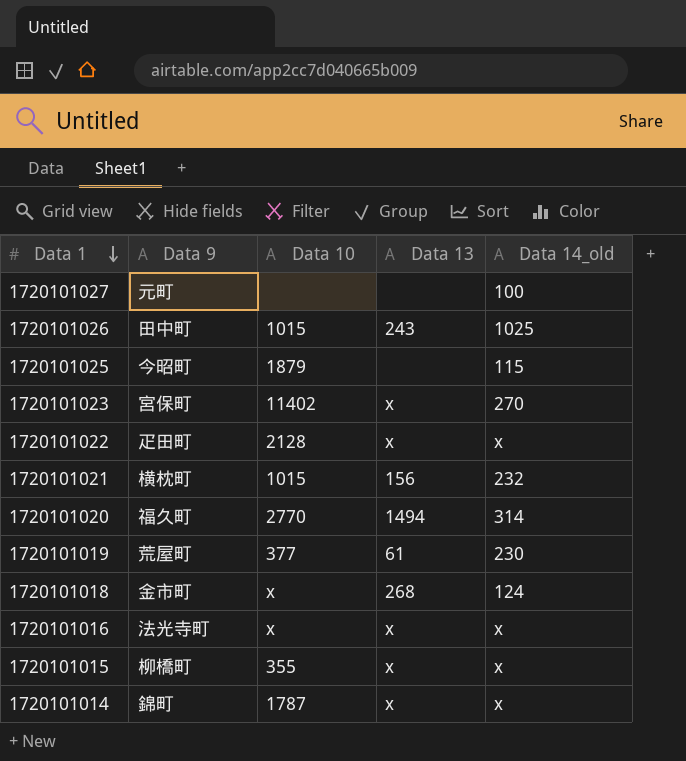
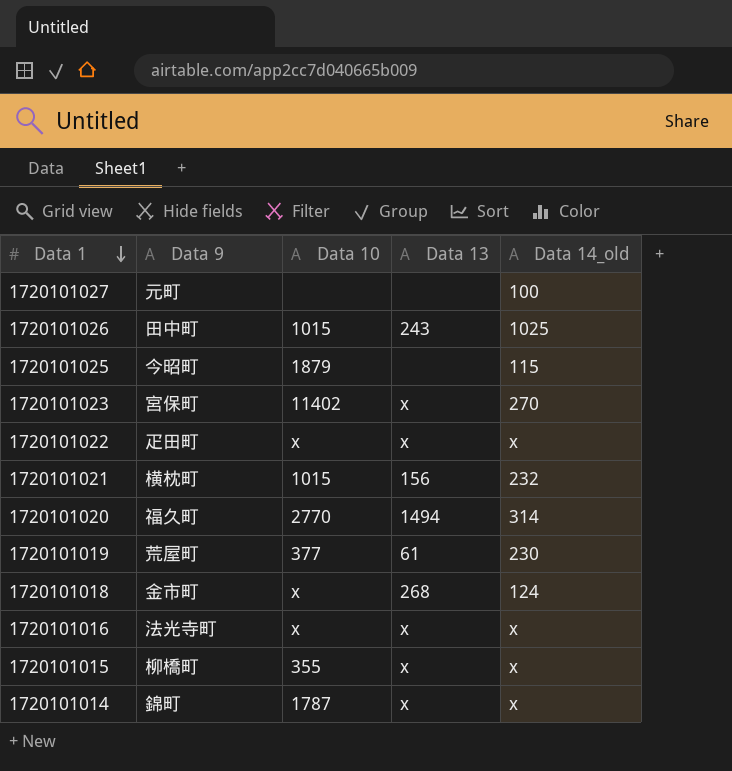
1720101022 | Data 10: 2128 -> x

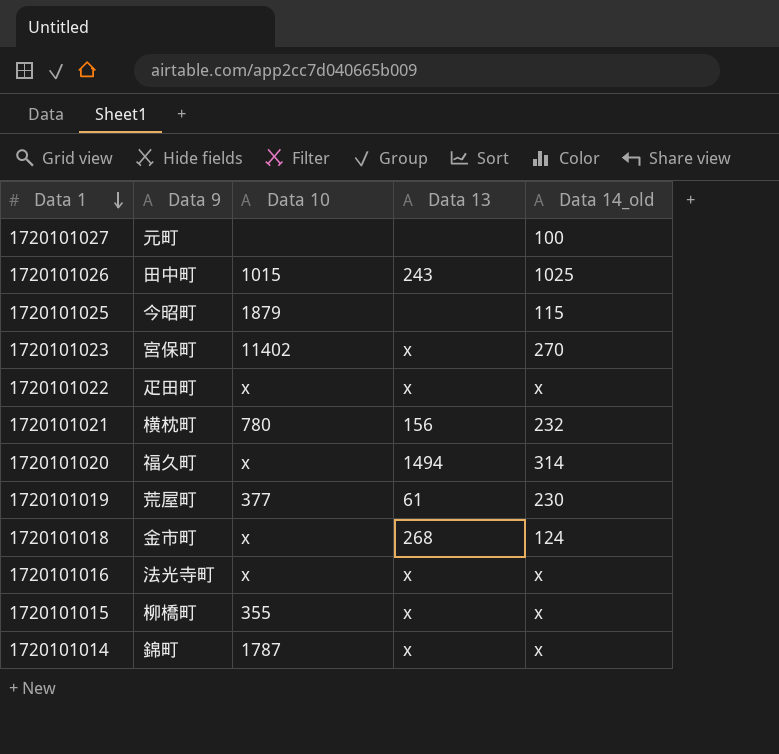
1720101021 | Data 10: 1015 -> 780
1720101020 | Data 10: 2770 -> x

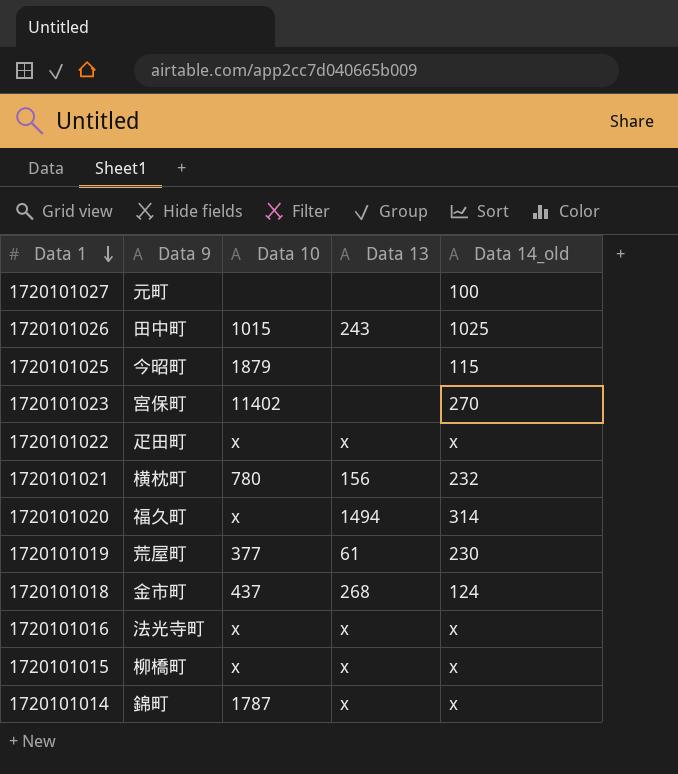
1720101023 | Data 13: x -> none
1720101018 | Data 10: x -> 437
1720101015 | Data 10: 355 -> x

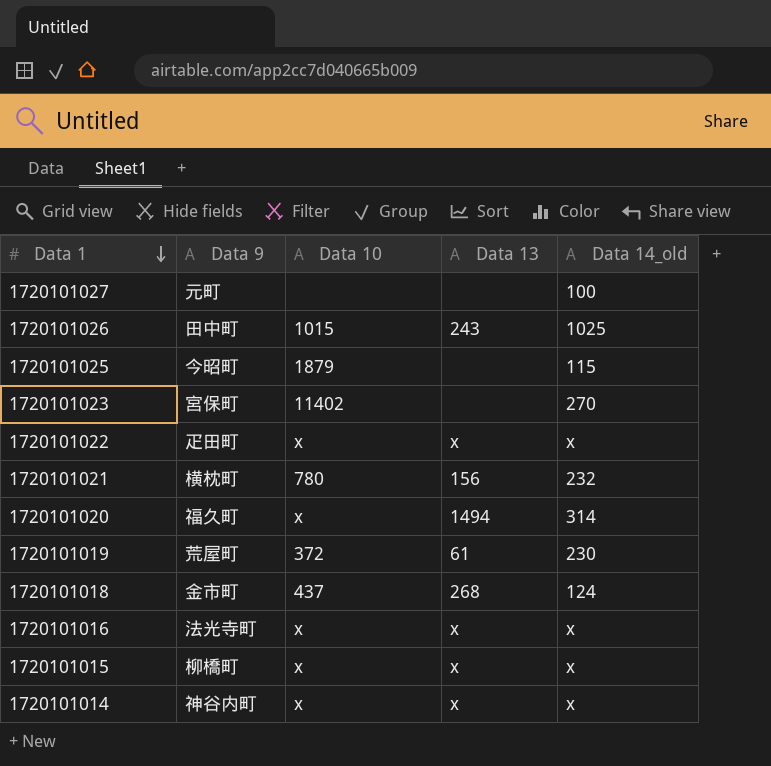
1720101019 | Data 10: 377 -> 372
1720101014 | Data 9: 錦町 -> 神谷内町
1720101014 | Data 10: 1787 -> x

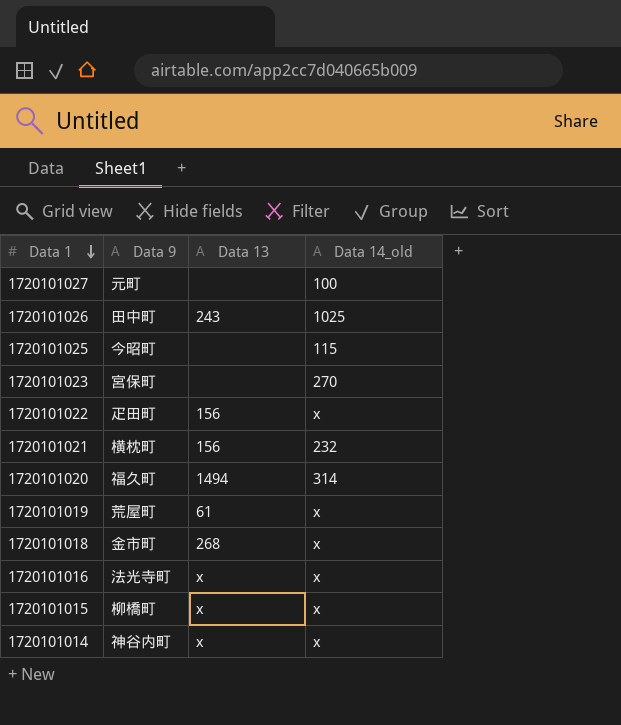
column Data 10 | position: 3 -> none
1720101022 | Data 13: x -> 156
1720101019 | Data 14_old: 230 -> x
1720101018 | Data 14_old: 124 -> x

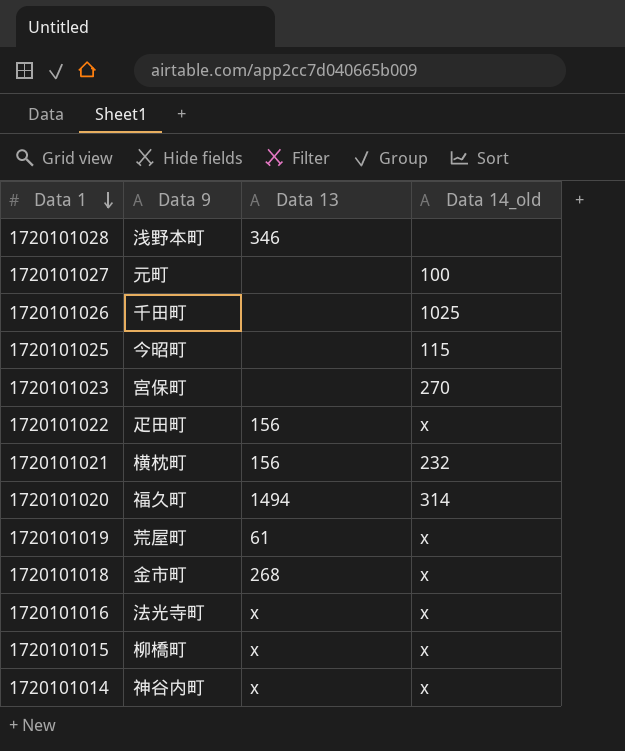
row 1720101028: none -> 浅野本町 | 346 | none
1720101026 | Data 9: 田中町 -> 千田町
1720101026 | Data 13: 243 -> none

